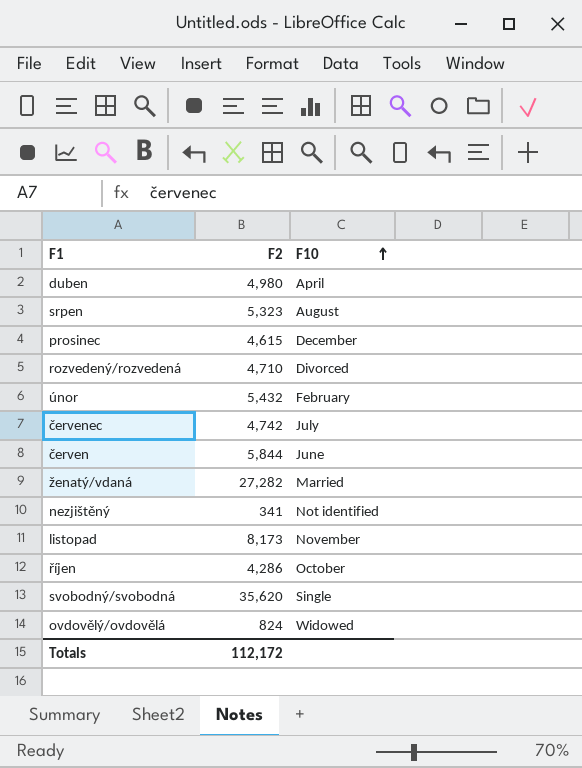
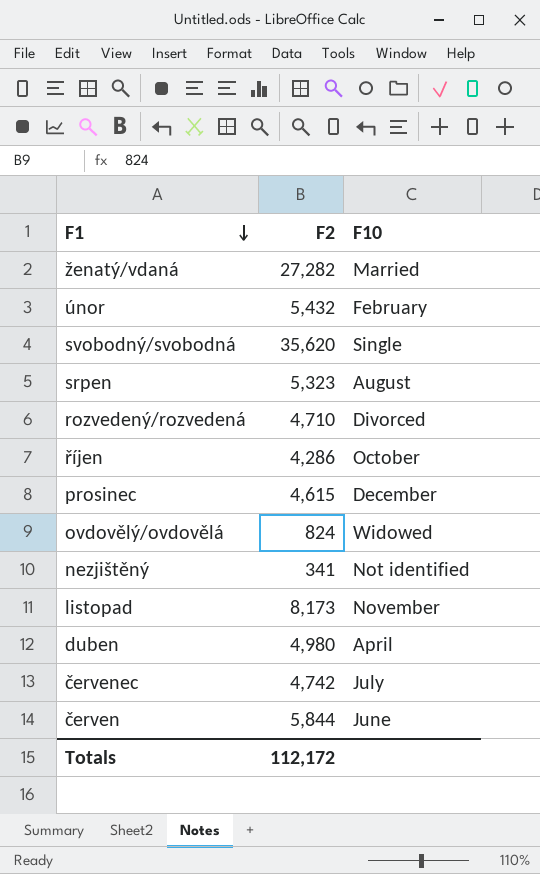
row order: F10 ascending -> F1 descending

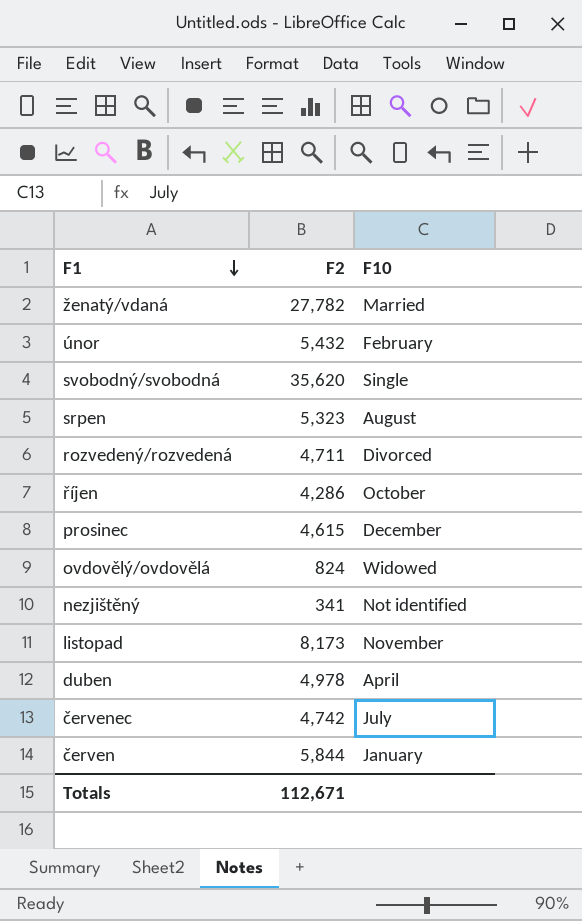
ženatý/vdaná | F2: 27,282 -> 27,782
rozvedený/rozvedená | F2: 4,710 -> 4,711
duben | F2: 4,980 -> 4,978
červen | F10: June -> January
Totals | F2: 112,172 -> 112,671

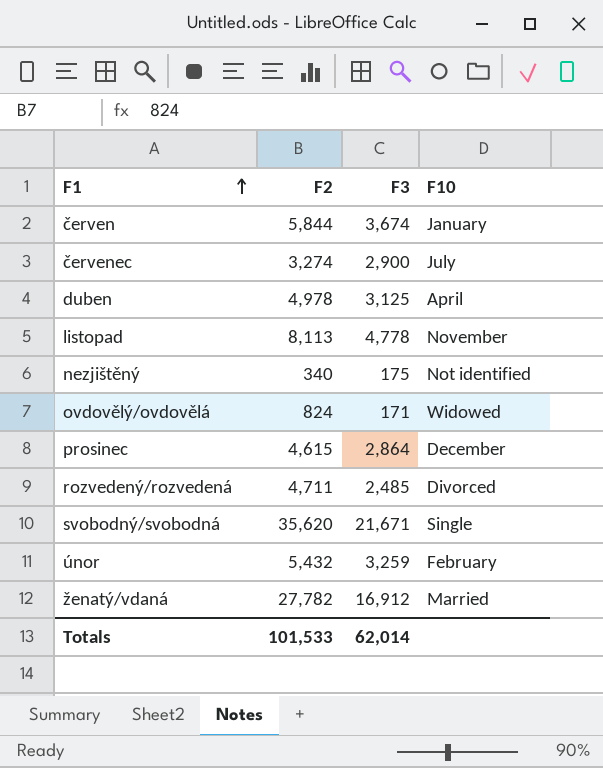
row order: F1 descending -> F1 ascending
column F3 | position: none -> 3
row srpen: 5,323 | August -> none
row říjen: 4,286 | October -> none
červenec | F2: 4,742 -> 3,274
listopad | F2: 8,173 -> 8,113
nezjištěný | F2: 341 -> 340
Totals | F2: 112,671 -> 101,533

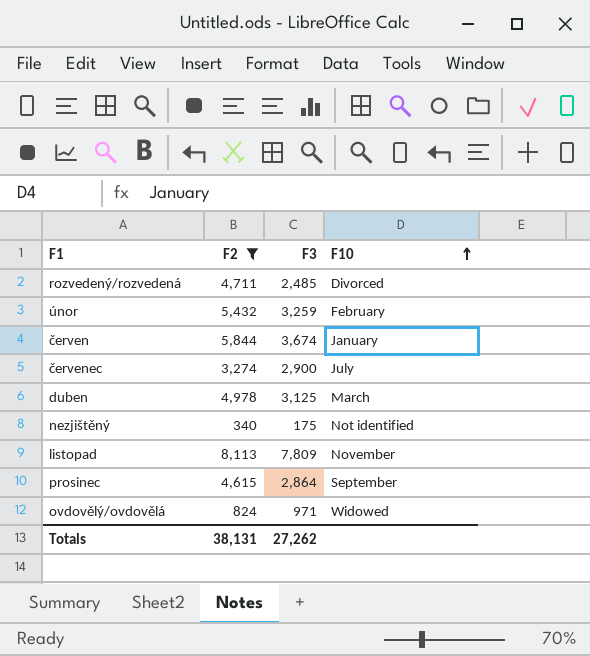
filter: none -> F2 <= 8,113
row order: F1 ascending -> F10 ascending
duben | F10: April -> March
listopad | F3: 4,778 -> 7,809
prosinec | F10: December -> September
ovdovělý/ovdovělá | F3: 171 -> 971
Totals | F2: 101,533 -> 38,131
Totals | F3: 62,014 -> 27,262

